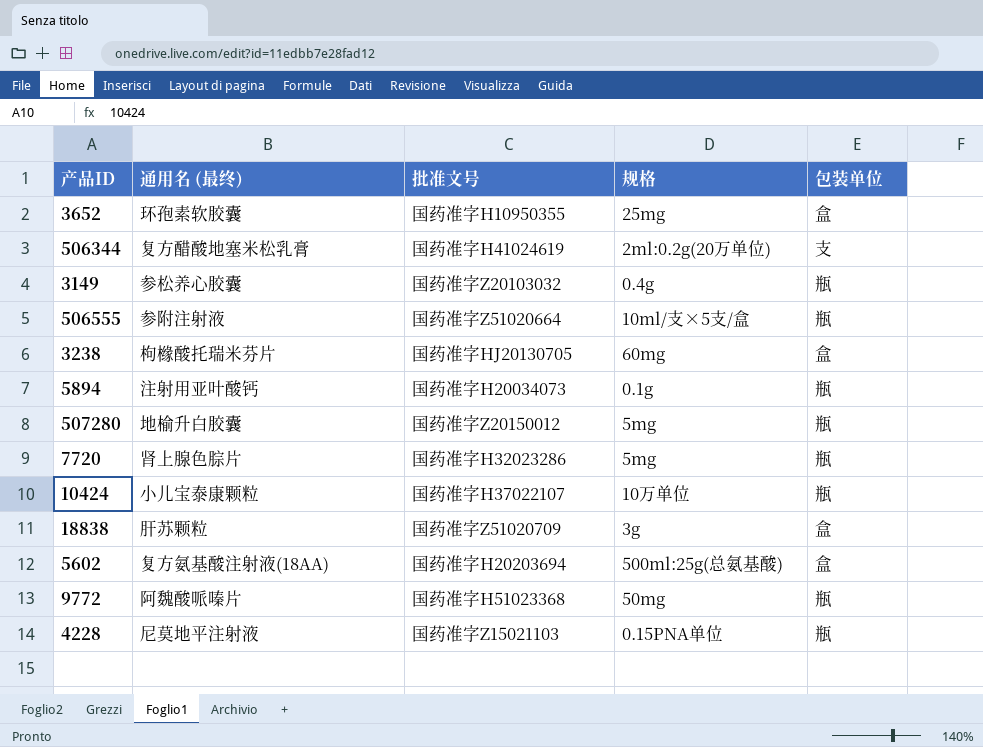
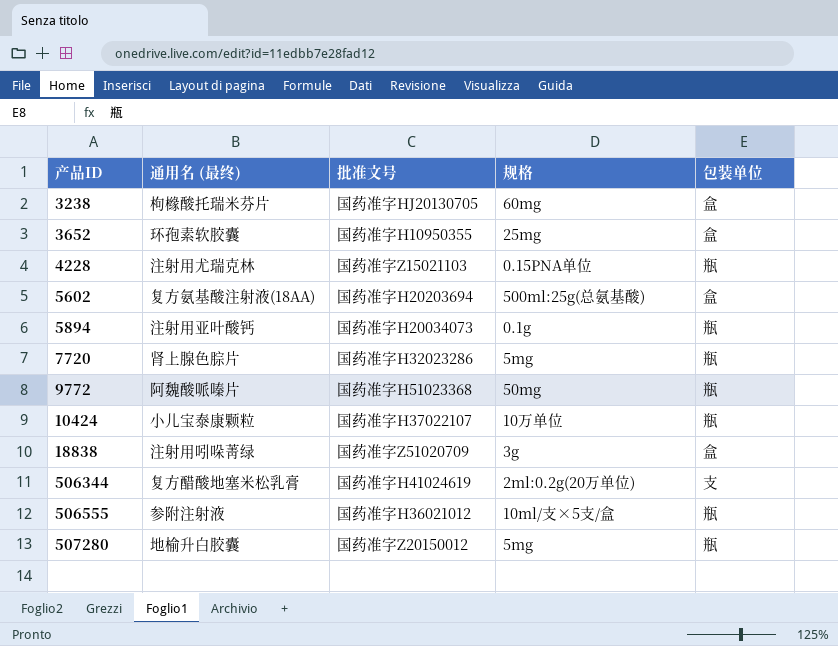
row order: none -> 产品ID ascending
row 3149: 参松养心胶囊 | 国药准字Z20103032 | 0.4g | 瓶 -> none
4228 | 通用名 (最终): 尼莫地平注射液 -> 注射用尤瑞克林
18838 | 通用名 (最终): 肝苏颗粒 -> 注射用吲哚菁绿
506555 | 批准文号: 国药准字Z51020664 -> 国药准字H36021012

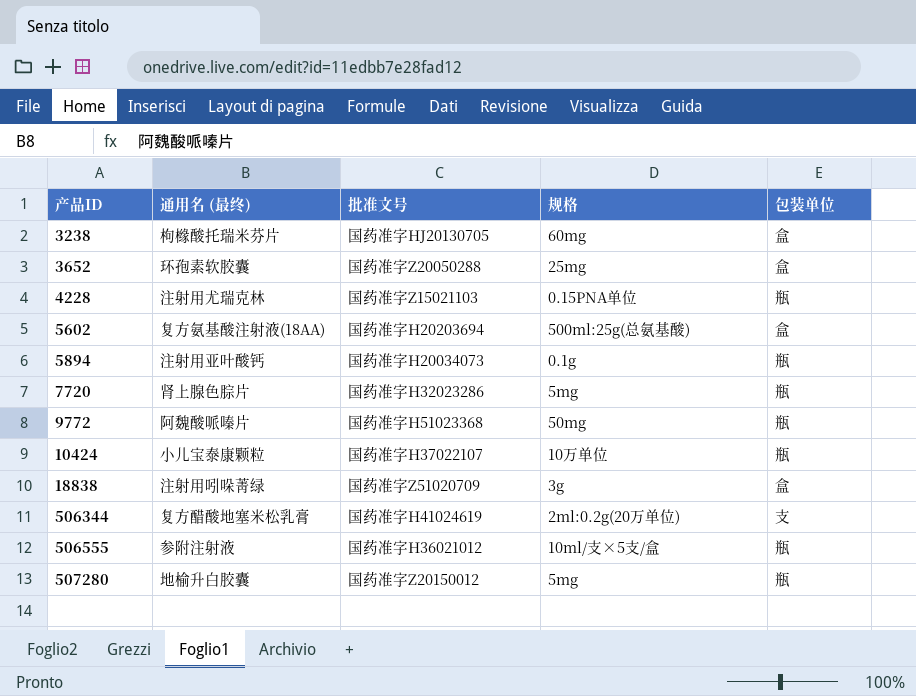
3652 | 批准文号: 国药准字H10950355 -> 国药准字Z20050288

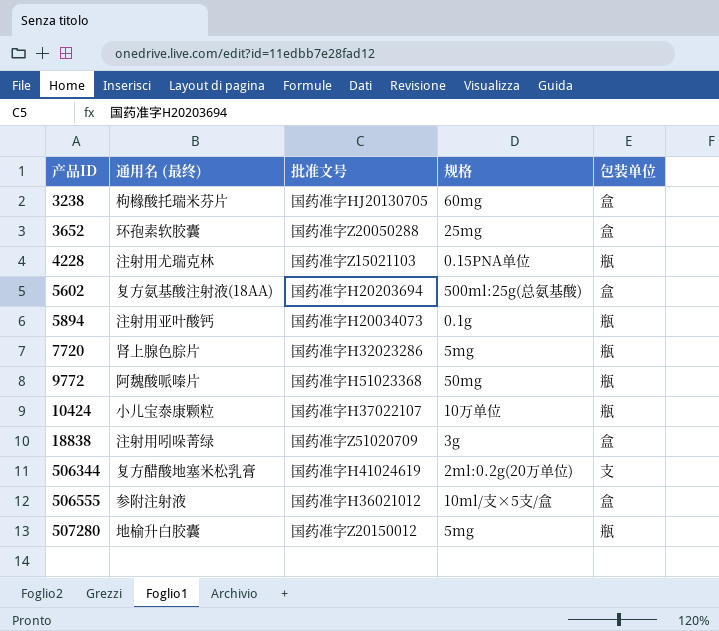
506555 | 包装单位: 瓶 -> 盒

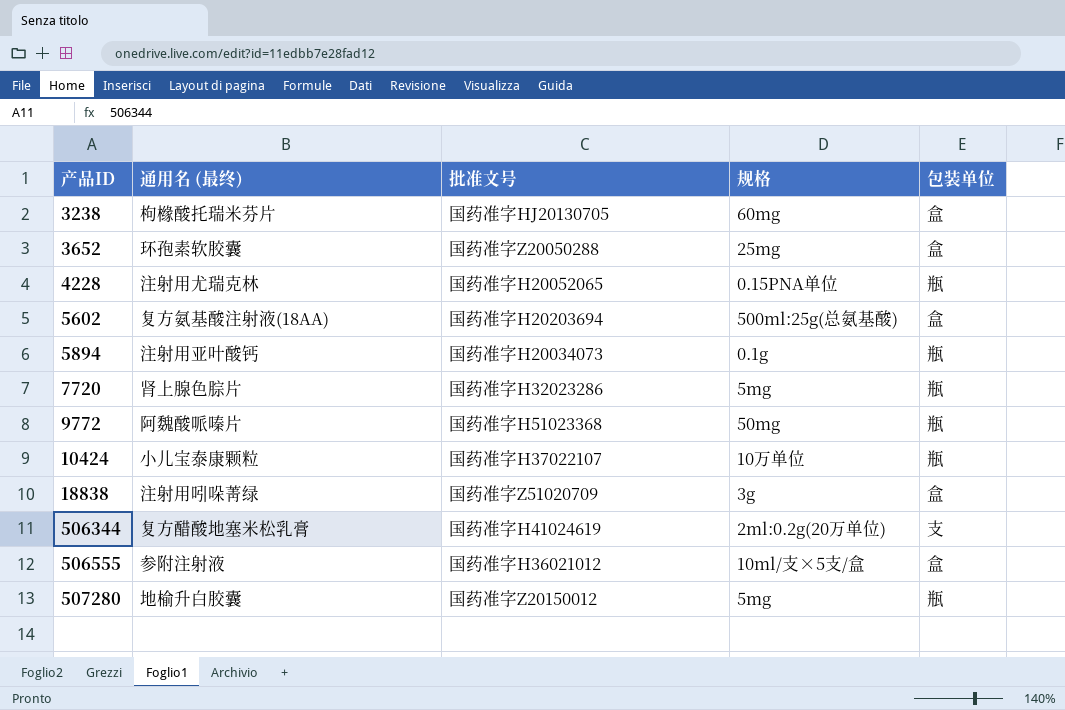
4228 | 批准文号: 国药准字Z15021103 -> 国药准字H20052065

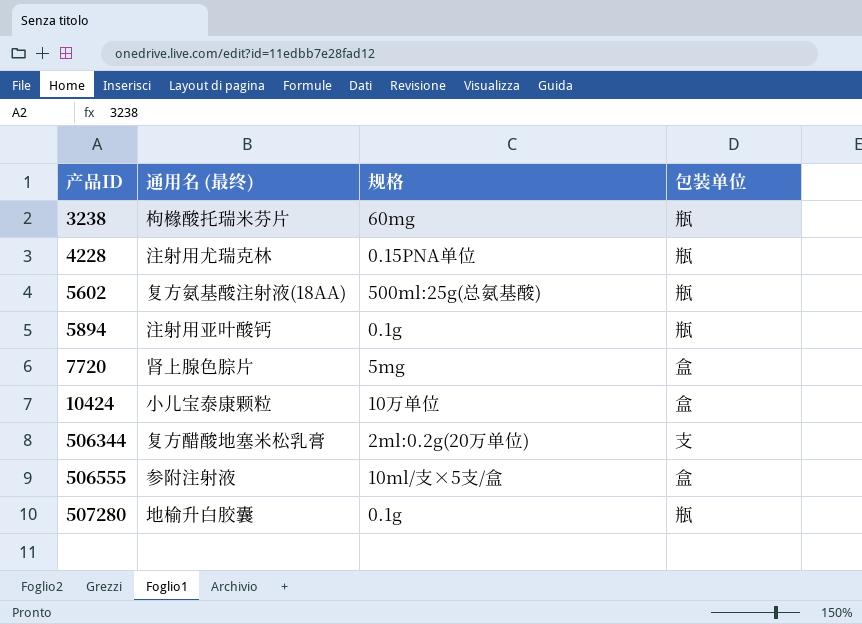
column 批准文号 | position: 3 -> none
row 3652: 环孢素软胶囊 | 国药准字Z20050288 | 25mg | 盒 -> none
row 9772: 阿魏酸哌嗪片 | 国药准字H51023368 | 50mg | 瓶 -> none
row 18838: 注射用吲哚菁绿 | 国药准字Z51020709 | 3g | 盒 -> none
3238 | 包装单位: 盒 -> 瓶
5602 | 包装单位: 盒 -> 瓶
7720 | 包装单位: 瓶 -> 盒
10424 | 包装单位: 瓶 -> 盒
507280 | 规格: 5mg -> 0.1g

